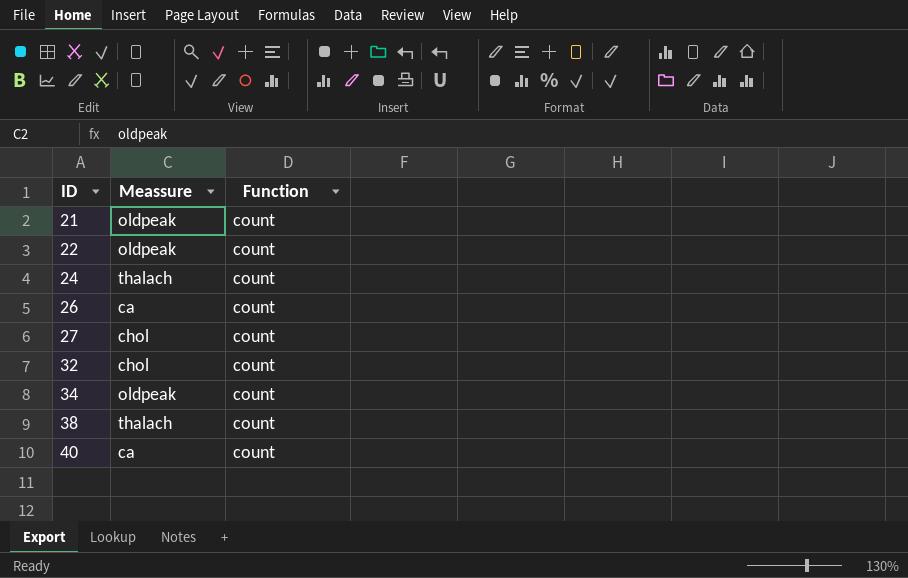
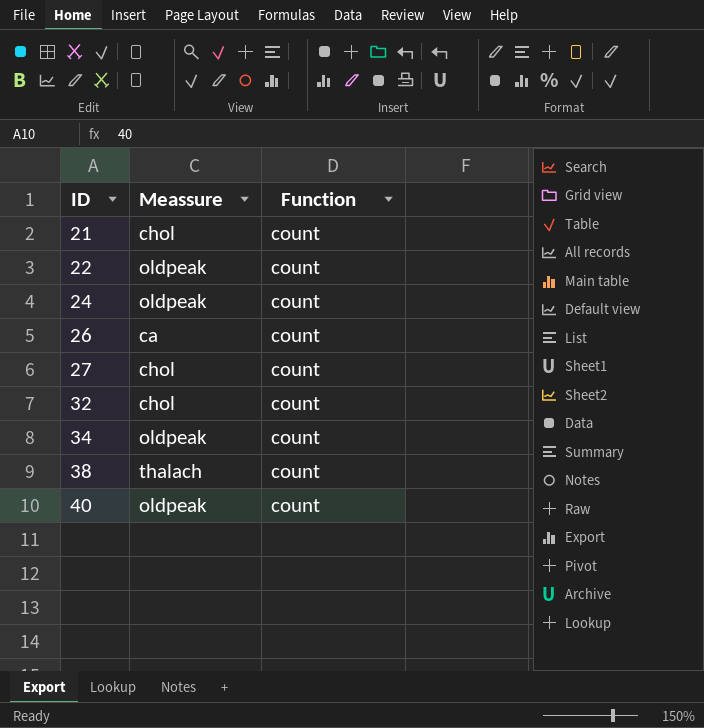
21 | Meassure: oldpeak -> chol
24 | Meassure: thalach -> oldpeak
40 | Meassure: ca -> oldpeak

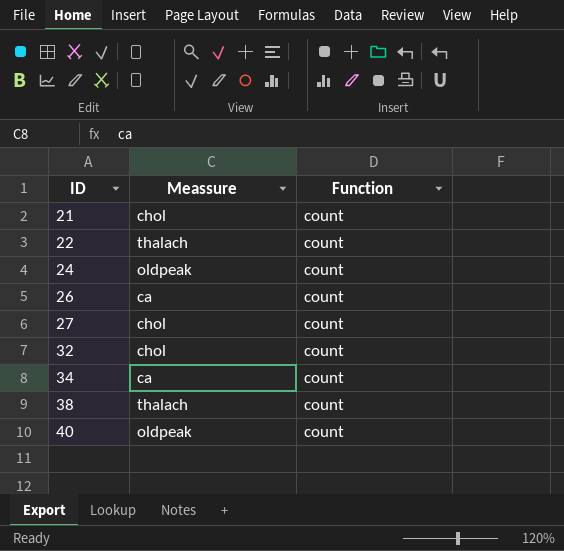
22 | Meassure: oldpeak -> thalach
34 | Meassure: oldpeak -> ca

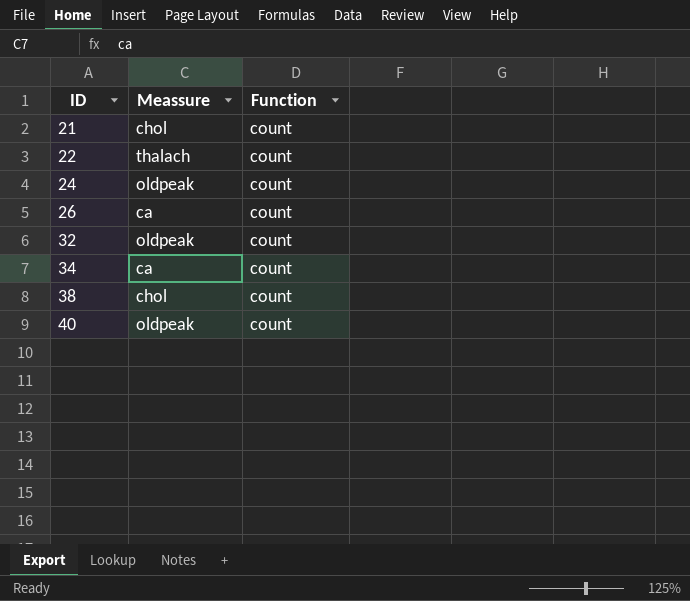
row 27: chol | count -> none
32 | Meassure: chol -> oldpeak
38 | Meassure: thalach -> chol

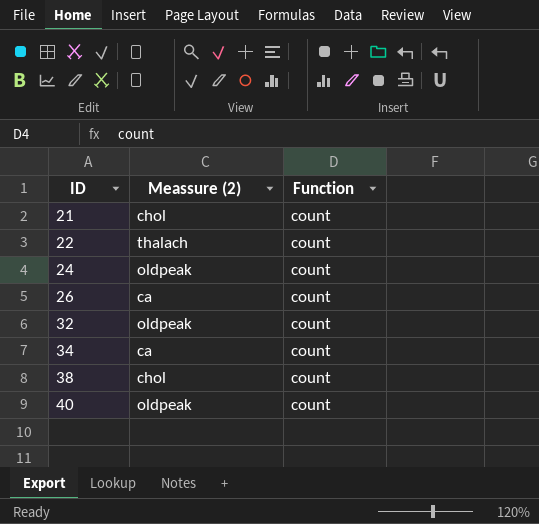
column name: Meassure -> Meassure (2)

